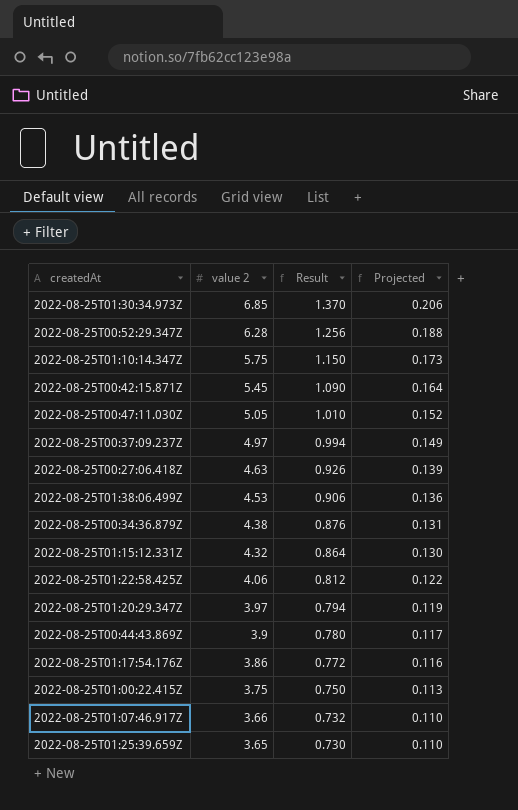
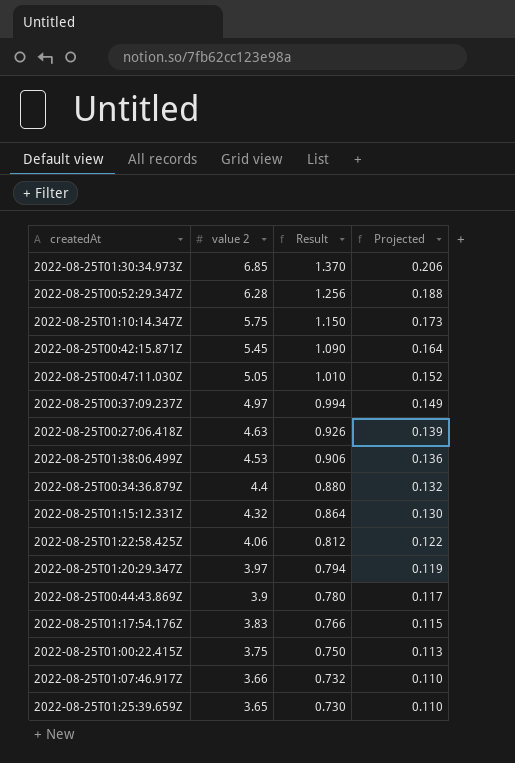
2022-08-25T00:34:36.879Z | value 2: 4.38 -> 4.4
2022-08-25T00:34:36.879Z | Result: 0.876 -> 0.880
2022-08-25T00:34:36.879Z | Projected: 0.131 -> 0.132
2022-08-25T01:17:54.176Z | value 2: 3.86 -> 3.83
2022-08-25T01:17:54.176Z | Result: 0.772 -> 0.766
2022-08-25T01:17:54.176Z | Projected: 0.116 -> 0.115

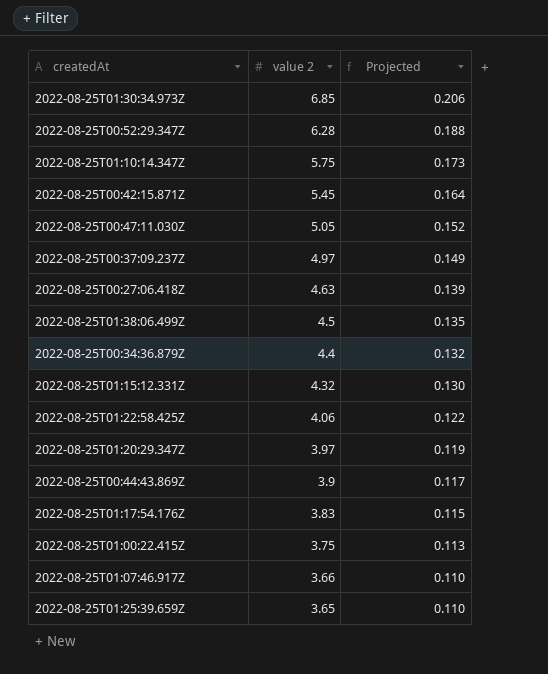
column Result | formula: [value 2] * 0.2 -> none
2022-08-25T01:38:06.499Z | value 2: 4.53 -> 4.5
2022-08-25T01:38:06.499Z | Projected: 0.136 -> 0.135

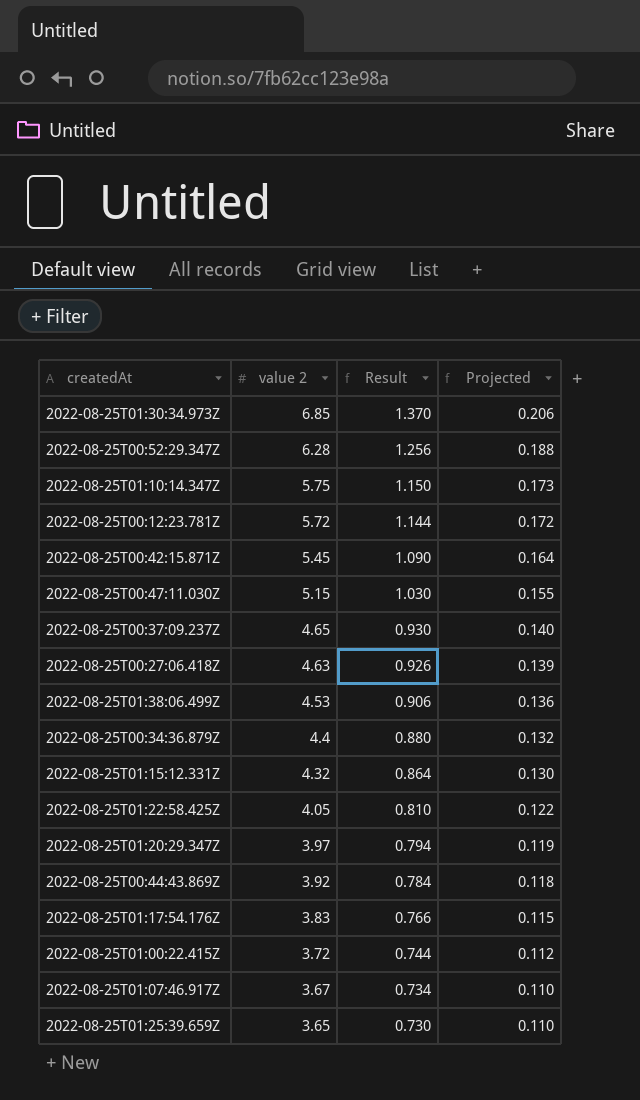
column Result | formula: none -> [value 2] * 0.2
row 2022-08-25T00:12:23.781Z: none -> 5.72 | 1.144 | 0.172
2022-08-25T00:47:11.030Z | value 2: 5.05 -> 5.15
2022-08-25T00:47:11.030Z | Projected: 0.152 -> 0.155
2022-08-25T00:37:09.237Z | value 2: 4.97 -> 4.65
2022-08-25T00:37:09.237Z | Projected: 0.149 -> 0.140
2022-08-25T01:38:06.499Z | value 2: 4.5 -> 4.53
2022-08-25T01:38:06.499Z | Projected: 0.135 -> 0.136
2022-08-25T01:22:58.425Z | value 2: 4.06 -> 4.05
2022-08-25T00:44:43.869Z | value 2: 3.9 -> 3.92
2022-08-25T00:44:43.869Z | Projected: 0.117 -> 0.118
2022-08-25T01:00:22.415Z | value 2: 3.75 -> 3.72
2022-08-25T01:00:22.415Z | Projected: 0.113 -> 0.112
2022-08-25T01:07:46.917Z | value 2: 3.66 -> 3.67

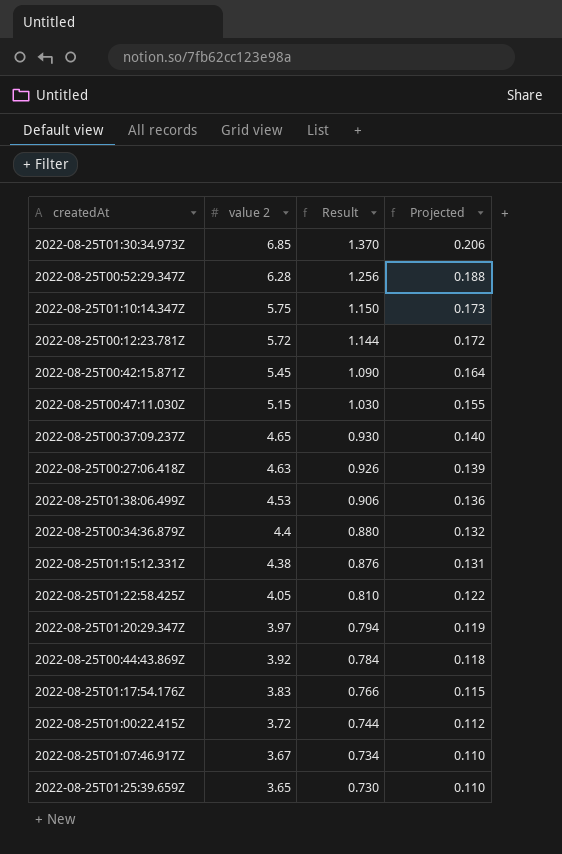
2022-08-25T01:15:12.331Z | value 2: 4.32 -> 4.38
2022-08-25T01:15:12.331Z | Result: 0.864 -> 0.876
2022-08-25T01:15:12.331Z | Projected: 0.130 -> 0.131

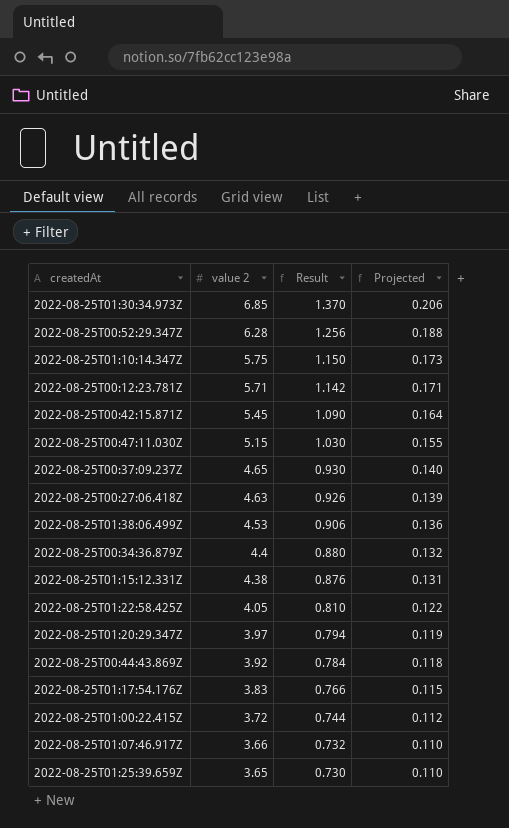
2022-08-25T00:12:23.781Z | value 2: 5.72 -> 5.71
2022-08-25T00:12:23.781Z | Result: 1.144 -> 1.142
2022-08-25T00:12:23.781Z | Projected: 0.172 -> 0.171
2022-08-25T01:07:46.917Z | value 2: 3.67 -> 3.66
2022-08-25T01:07:46.917Z | Result: 0.734 -> 0.732

